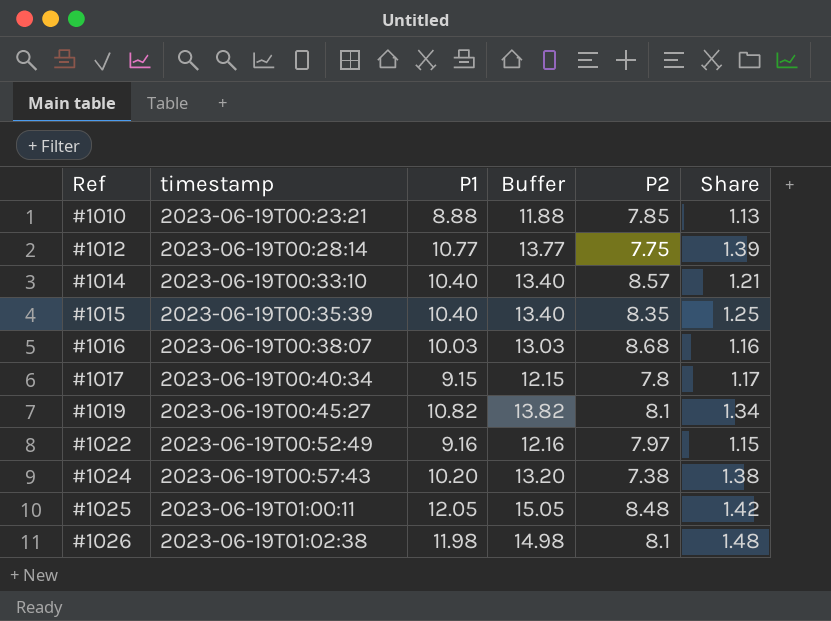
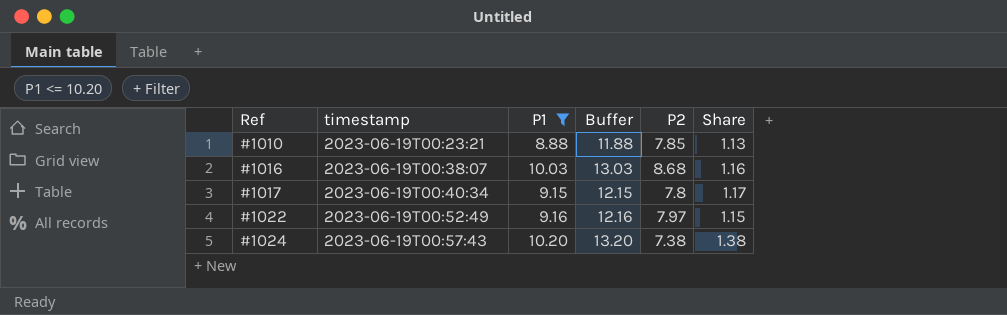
filter: none -> P1 <= 10.20

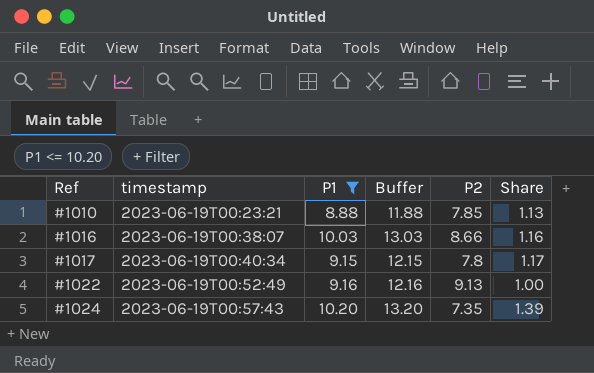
#1016 | P2: 8.68 -> 8.66
#1022 | P2: 7.97 -> 9.13
#1022 | Share: 1.15 -> 1.00
#1024 | P2: 7.38 -> 7.35
#1024 | Share: 1.38 -> 1.39

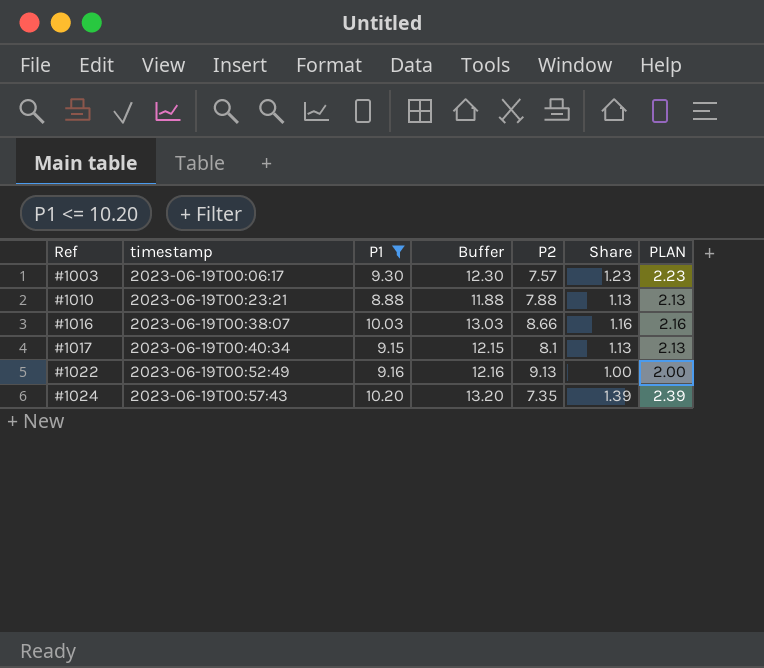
column PLAN | formula: none -> [Share] + 1
row #1003: none -> 2023-06-19T00:06:17 | 9.30 | 12.30 | 7.57 | 1.23 | 2.23
#1010 | P2: 7.85 -> 7.88
#1017 | P2: 7.8 -> 8.1
#1017 | Share: 1.17 -> 1.13

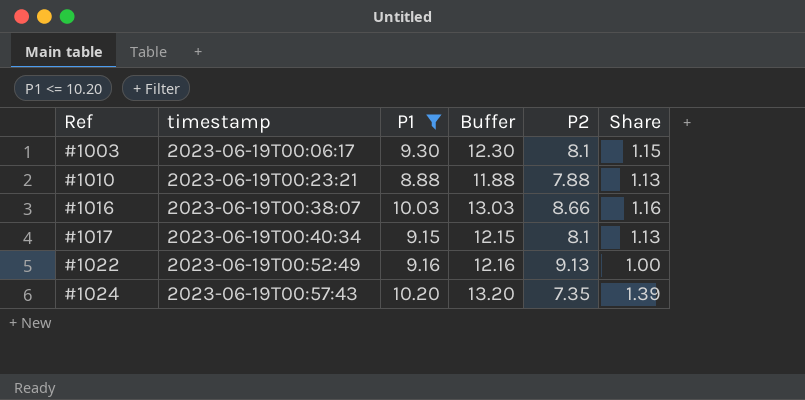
column PLAN | formula: [Share] + 1 -> none
#1003 | P2: 7.57 -> 8.1
#1003 | Share: 1.23 -> 1.15

